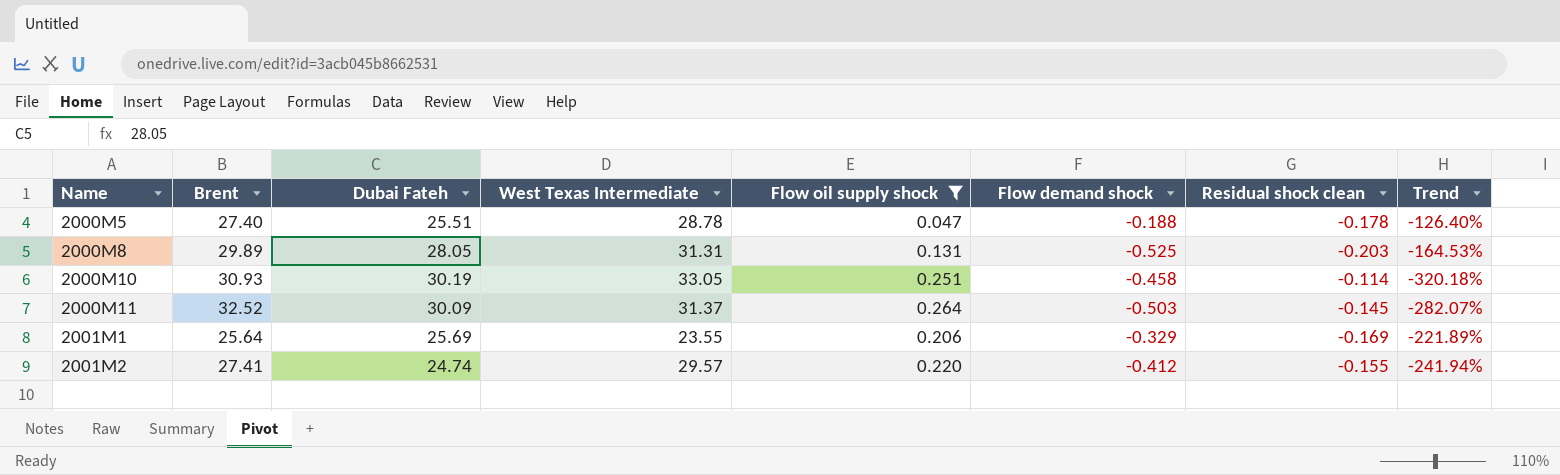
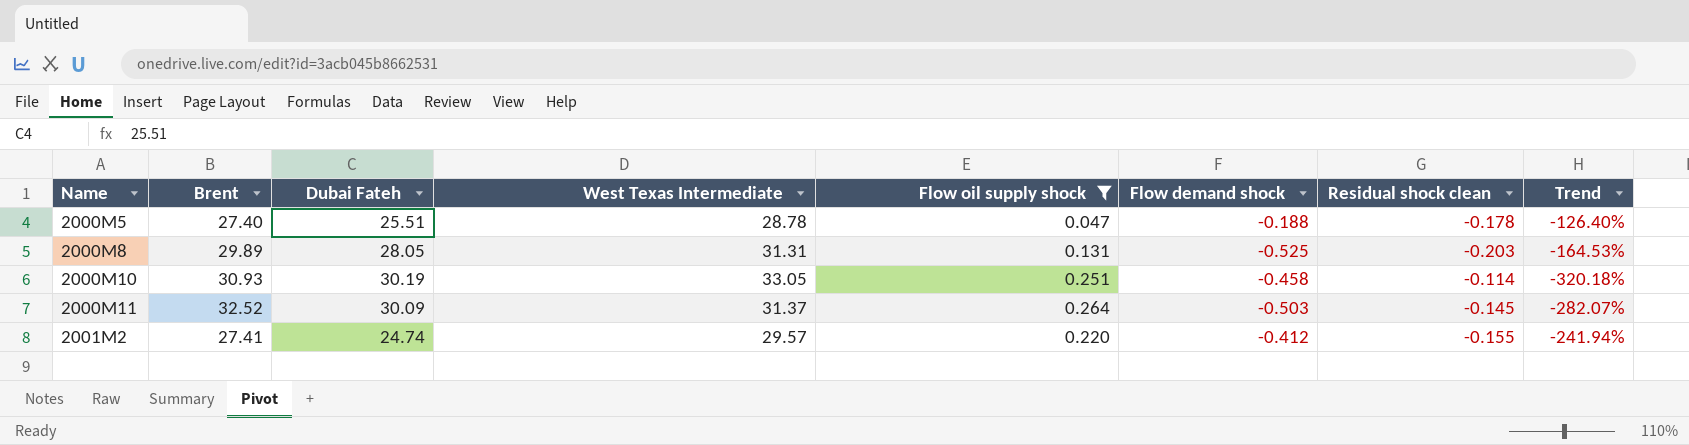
row 2001M1: 25.64 | 25.69 | 23.55 | 0.206 | -0.329 | -0.169 | -221.89% -> none

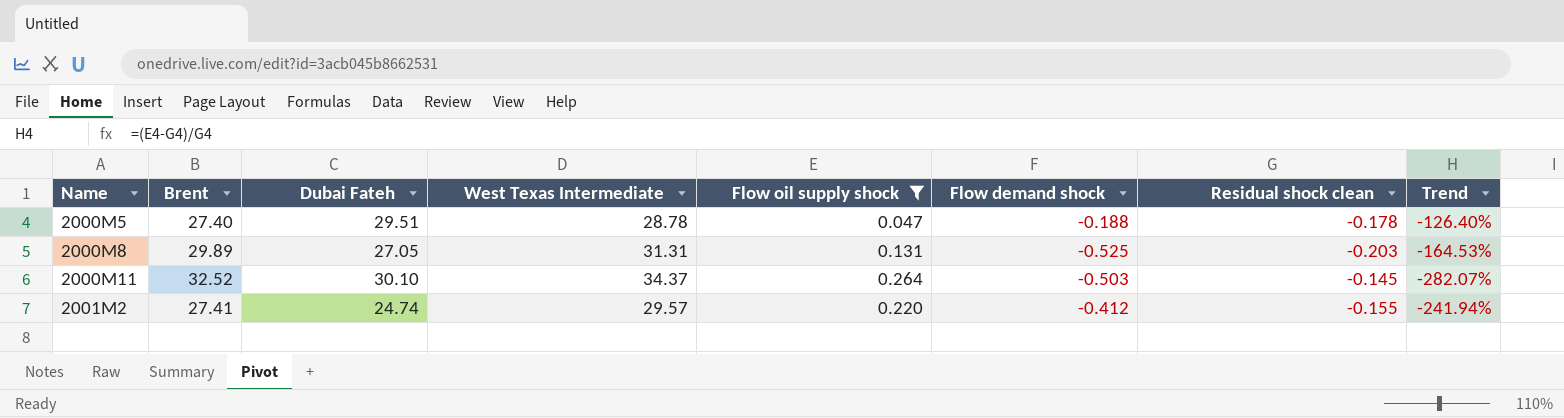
row 2000M10: 30.93 | 30.19 | 33.05 | 0.251 | -0.458 | -0.114 | -320.18% -> none
2000M5 | Dubai Fateh: 25.51 -> 29.51
2000M8 | Dubai Fateh: 28.05 -> 27.05
2000M11 | Dubai Fateh: 30.09 -> 30.10
2000M11 | West Texas Intermediate: 31.37 -> 34.37

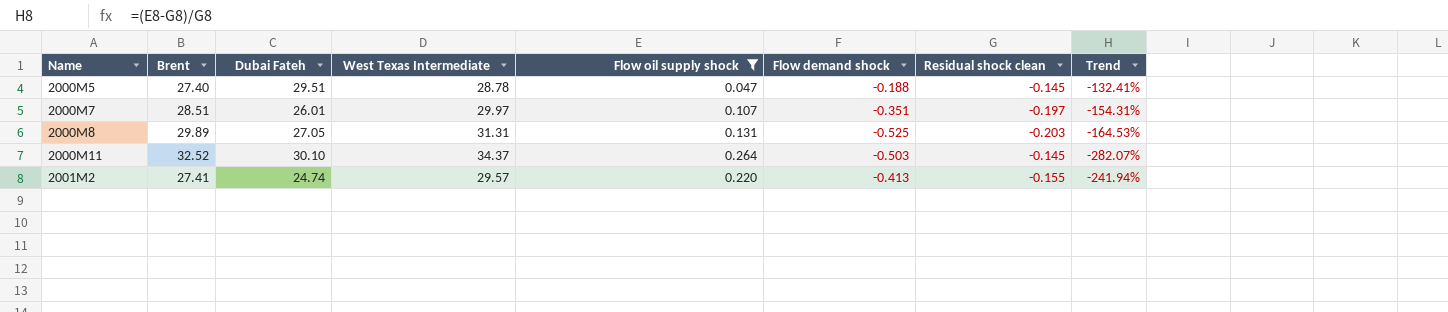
2000M5 | Residual shock clean: -0.178 -> -0.145
2000M5 | Trend: -126.40% -> -132.41%
row 2000M7: none -> 28.51 | 26.01 | 29.97 | 0.107 | -0.351 | -0.197 | -154.31%
2001M2 | Flow demand shock: -0.412 -> -0.413

